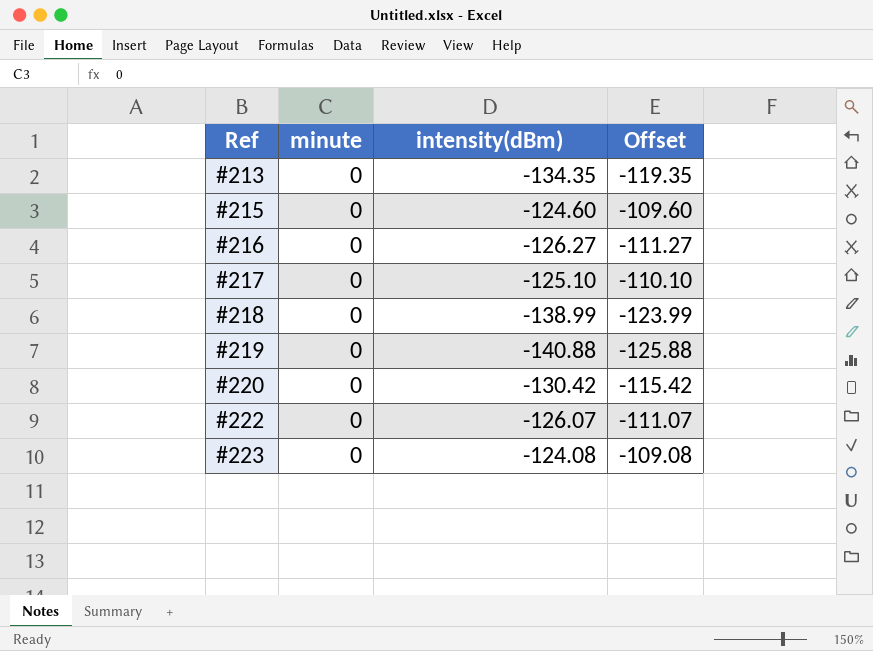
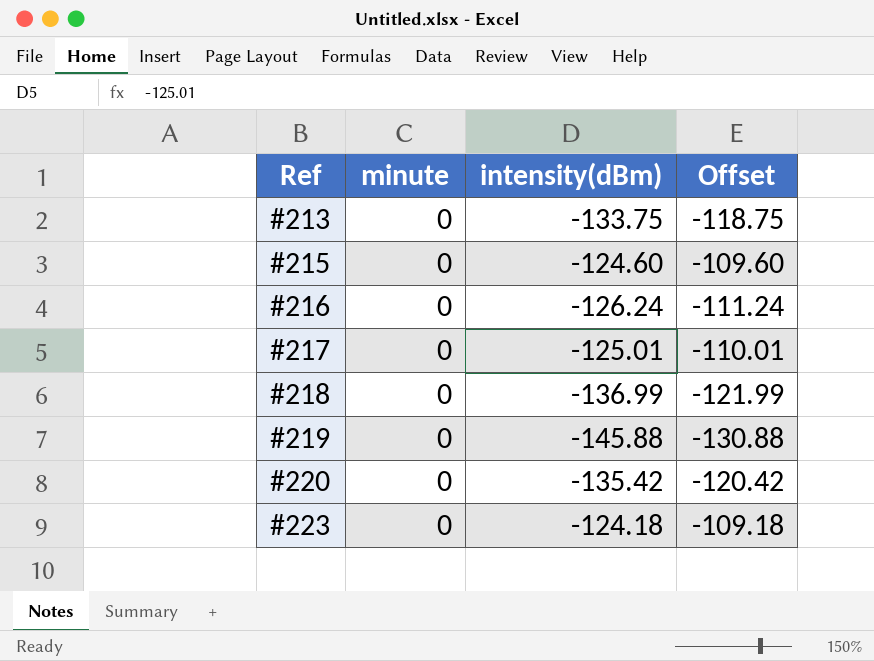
row #222: 0 | -126.07 | -111.07 -> none
#213 | intensity(dBm): -134.35 -> -133.75
#213 | Offset: -119.35 -> -118.75
#216 | intensity(dBm): -126.27 -> -126.24
#216 | Offset: -111.27 -> -111.24
#217 | intensity(dBm): -125.10 -> -125.01
#217 | Offset: -110.10 -> -110.01
#218 | intensity(dBm): -138.99 -> -136.99
#218 | Offset: -123.99 -> -121.99
#219 | intensity(dBm): -140.88 -> -145.88
#219 | Offset: -125.88 -> -130.88
#220 | intensity(dBm): -130.42 -> -135.42
#220 | Offset: -115.42 -> -120.42
#223 | intensity(dBm): -124.08 -> -124.18
#223 | Offset: -109.08 -> -109.18

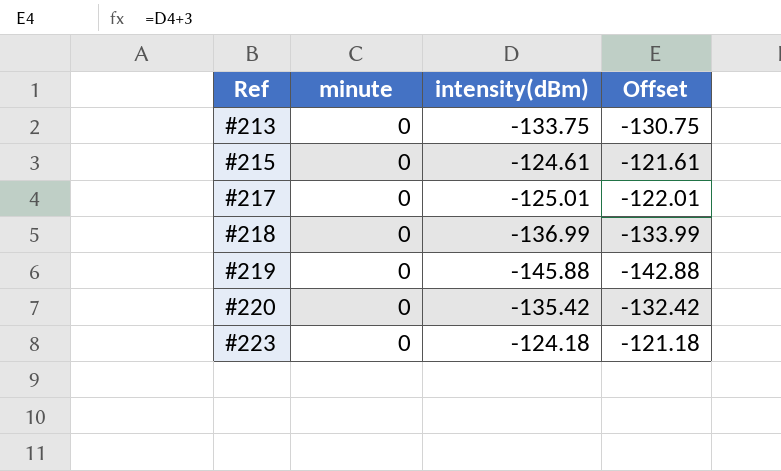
column Offset | formula: [intensity(dBm)] + 15 -> [intensity(dBm)] + 3
row #216: 0 | -126.24 | -111.24 -> none
#215 | intensity(dBm): -124.60 -> -124.61

